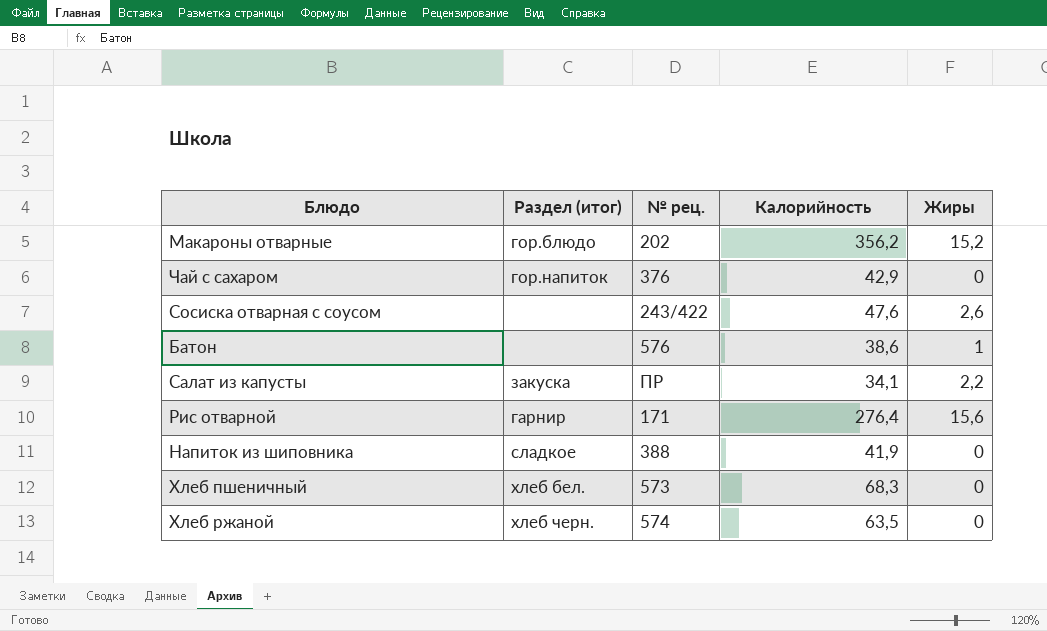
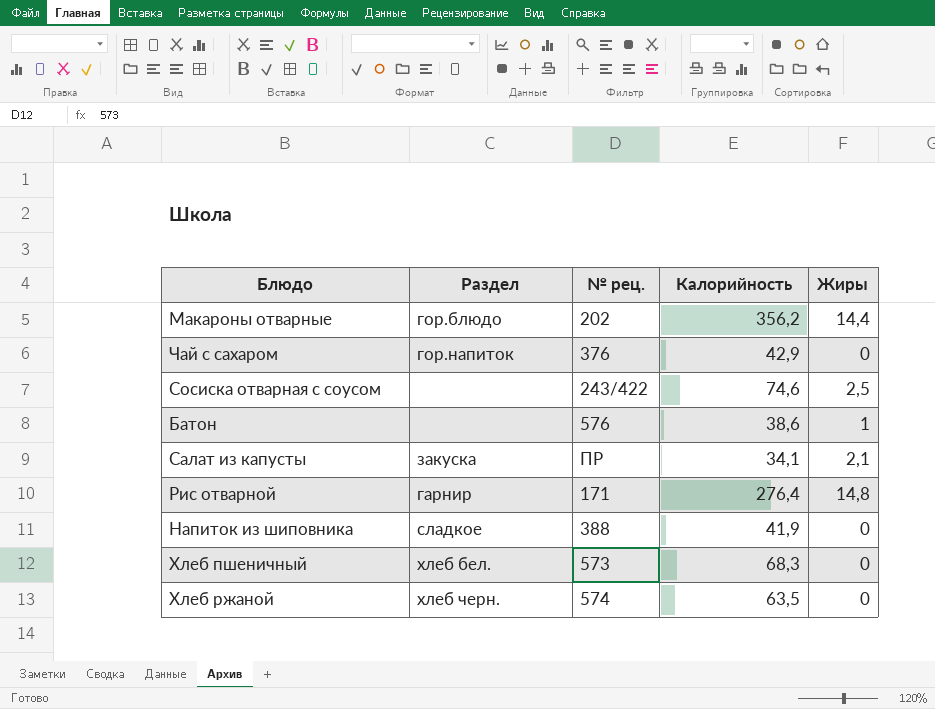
column name: Раздел (итог) -> Раздел
Макароны отварные | Жиры: 15,2 -> 14,4
Сосиска отварная с соусом | Калорийность: 47,6 -> 74,6
Сосиска отварная с соусом | Жиры: 2,6 -> 2,5
Салат из капусты | Жиры: 2,2 -> 2,1
Рис отварной | Жиры: 15,6 -> 14,8

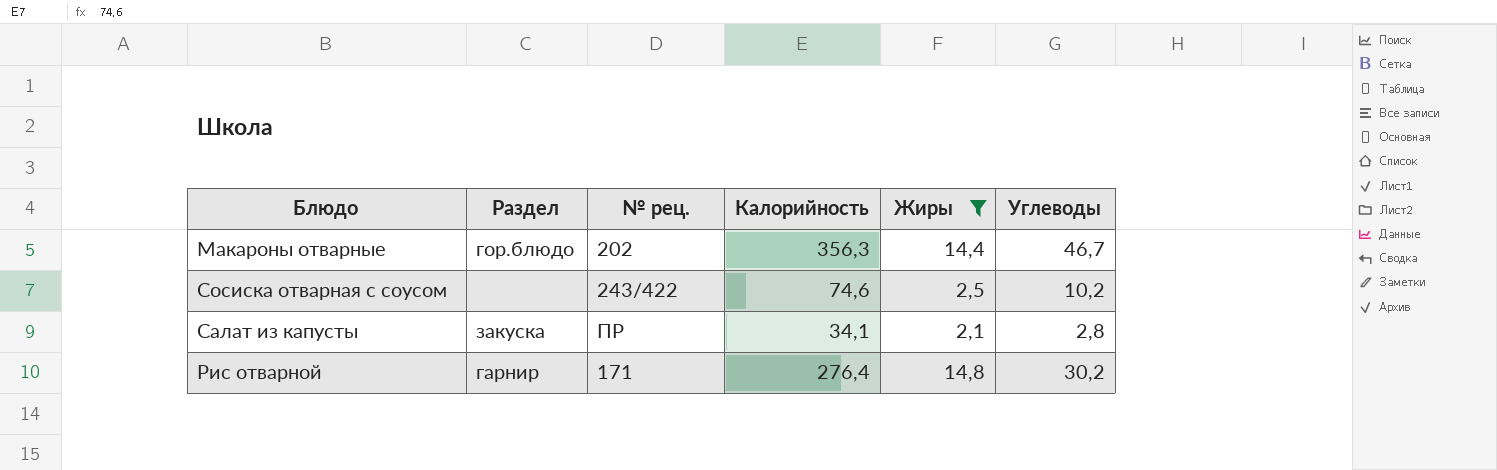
filter: none -> Жиры >= 2,1
column Углеводы | position: none -> 6
Макароны отварные | Калорийность: 356,2 -> 356,3

